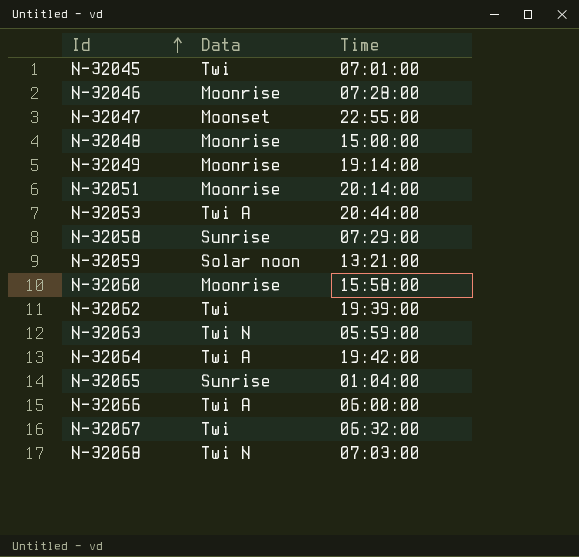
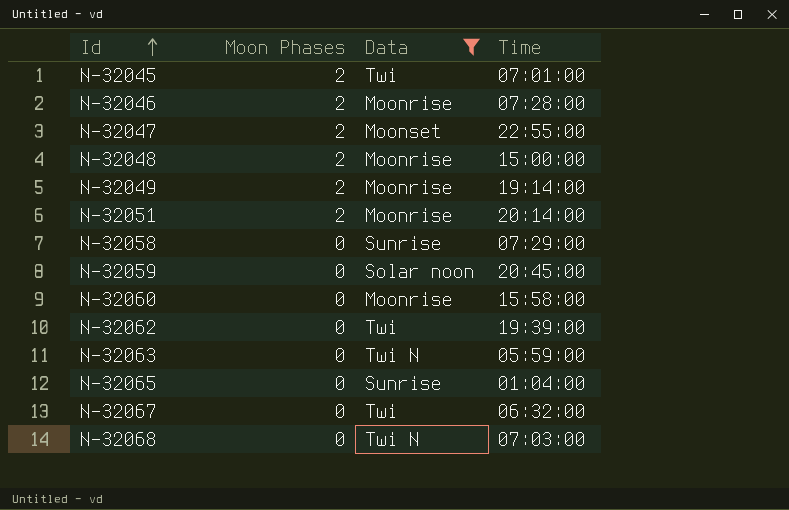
filter: none -> Data != Twi A
column Moon Phases | position: none -> 2
N-32059 | Time: 13:21:00 -> 20:45:00

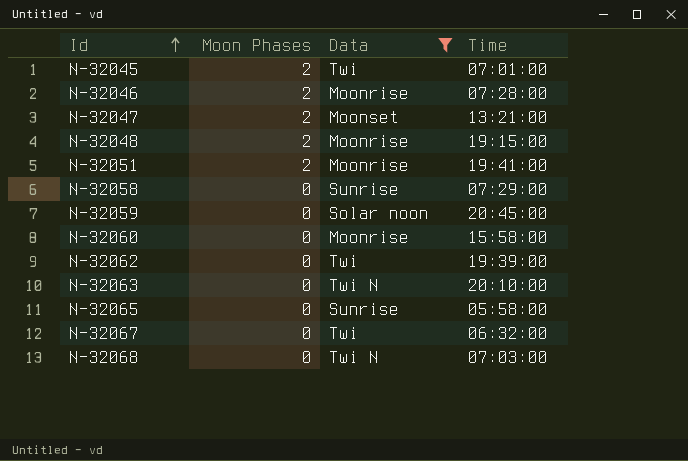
row N-32049: 2 | Moonrise | 19:14:00 -> none
N-32047 | Time: 22:55:00 -> 13:21:00
N-32048 | Time: 15:00:00 -> 19:15:00
N-32051 | Time: 20:14:00 -> 19:41:00
N-32063 | Time: 05:59:00 -> 20:10:00
N-32065 | Time: 01:04:00 -> 05:58:00

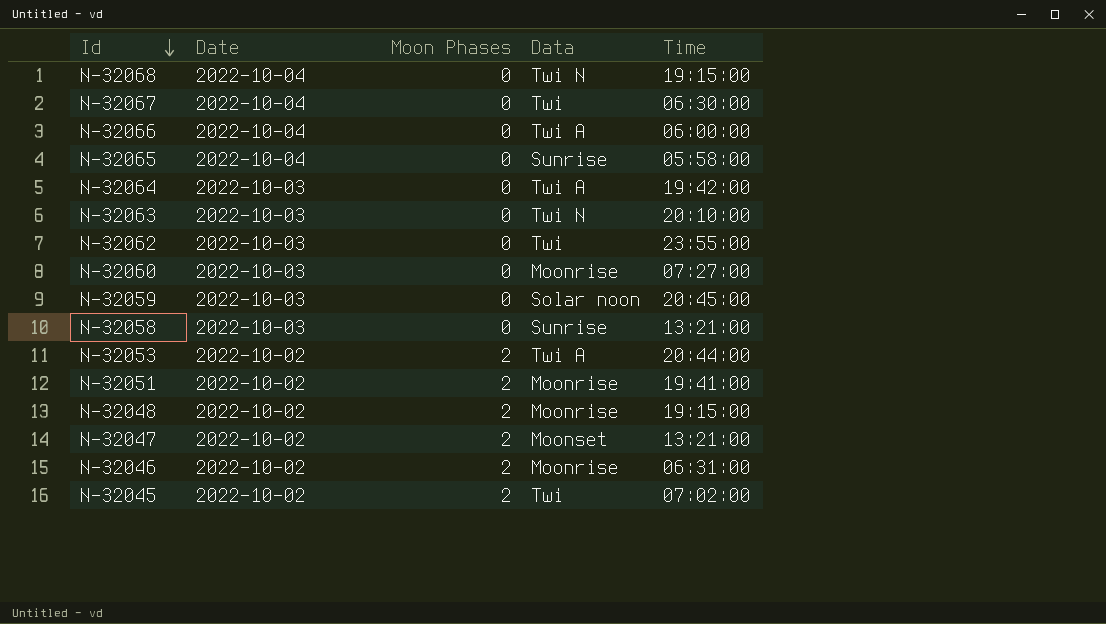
filter: Data != Twi A -> none
row order: Id ascending -> Id descending
column Date | position: none -> 2
N-32068 | Time: 07:03:00 -> 19:15:00
N-32067 | Time: 06:32:00 -> 06:30:00
N-32062 | Time: 19:39:00 -> 23:55:00
N-32060 | Time: 15:58:00 -> 07:27:00
N-32058 | Time: 07:29:00 -> 13:21:00
N-32046 | Time: 07:28:00 -> 06:31:00
N-32045 | Time: 07:01:00 -> 07:02:00

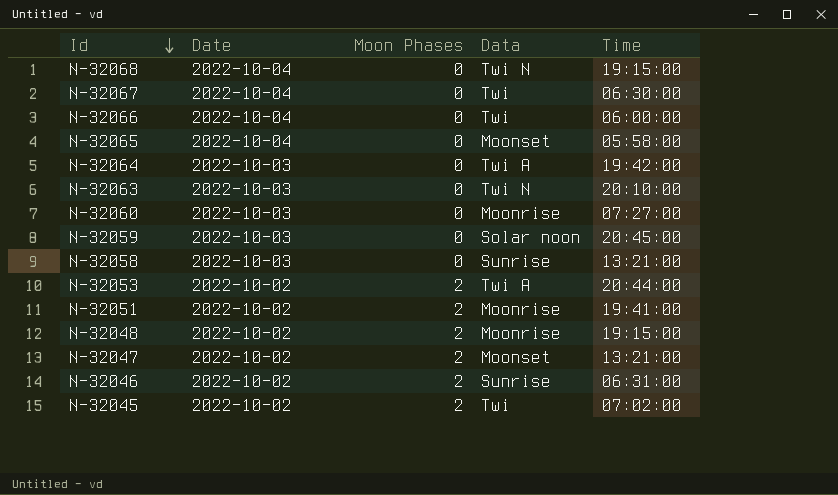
row N-32062: 2022-10-03 | 0 | Twi | 23:55:00 -> none
N-32066 | Data: Twi A -> Twi
N-32065 | Data: Sunrise -> Moonset
N-32046 | Data: Moonrise -> Sunrise

